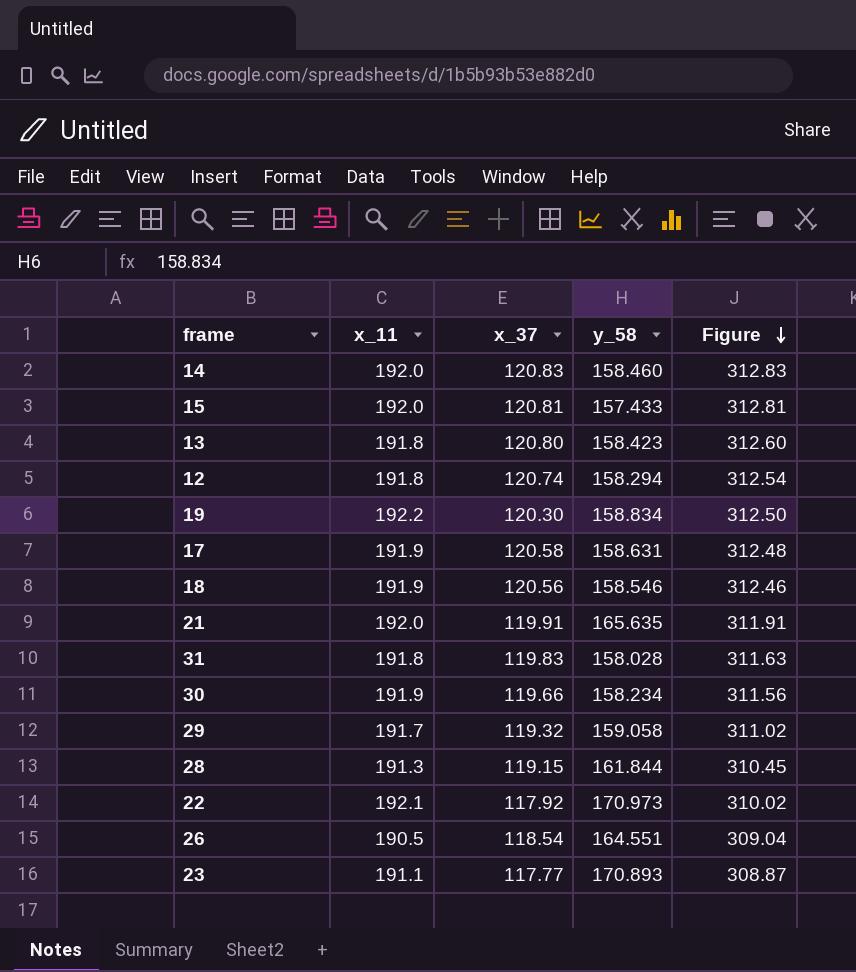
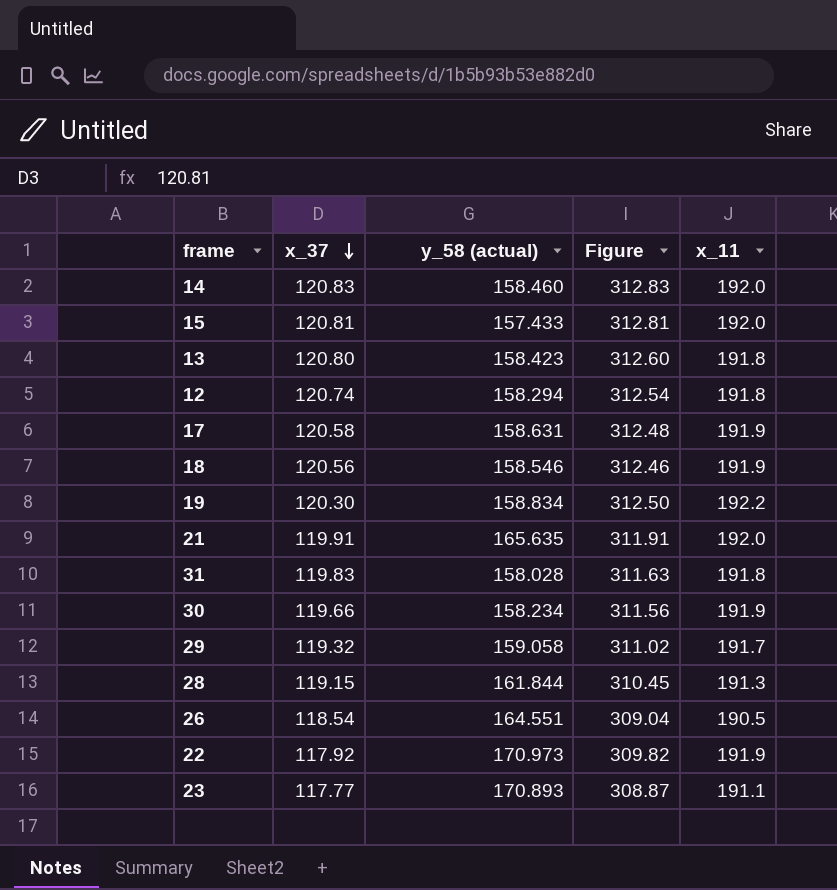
row order: Figure descending -> x_37 descending
column name: y_58 -> y_58 (actual)
column x_11 | position: 2 -> 5
22 | Figure: 310.02 -> 309.82
22 | x_11: 192.1 -> 191.9

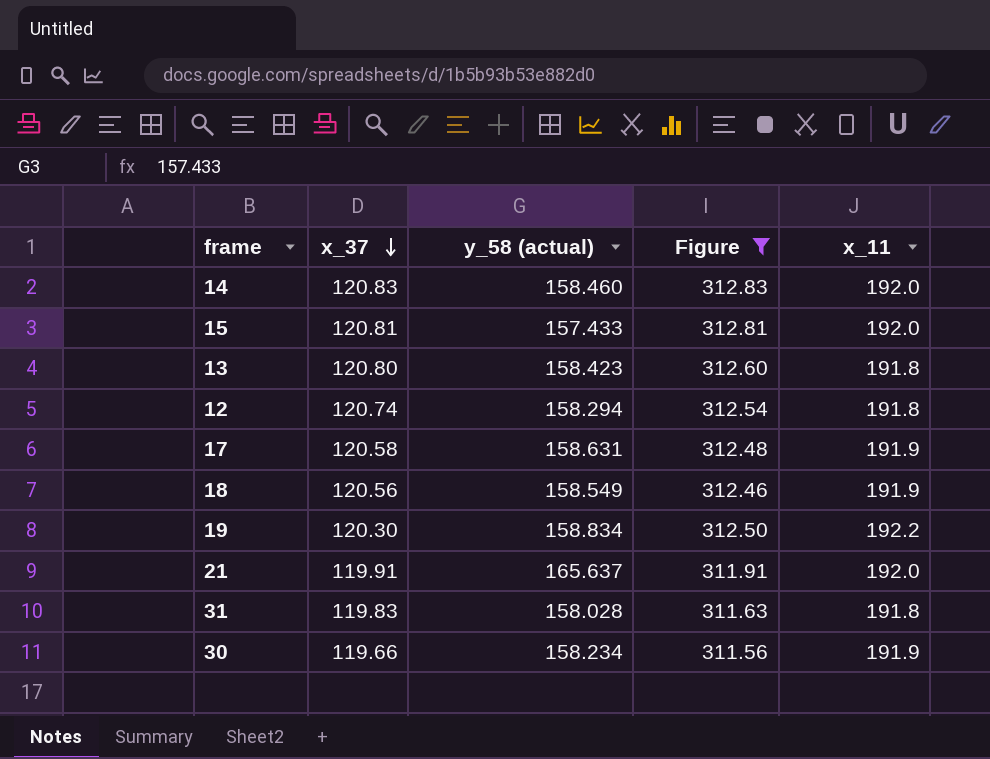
filter: none -> Figure >= 311.56
18 | y_58 (actual): 158.546 -> 158.549
21 | y_58 (actual): 165.635 -> 165.637

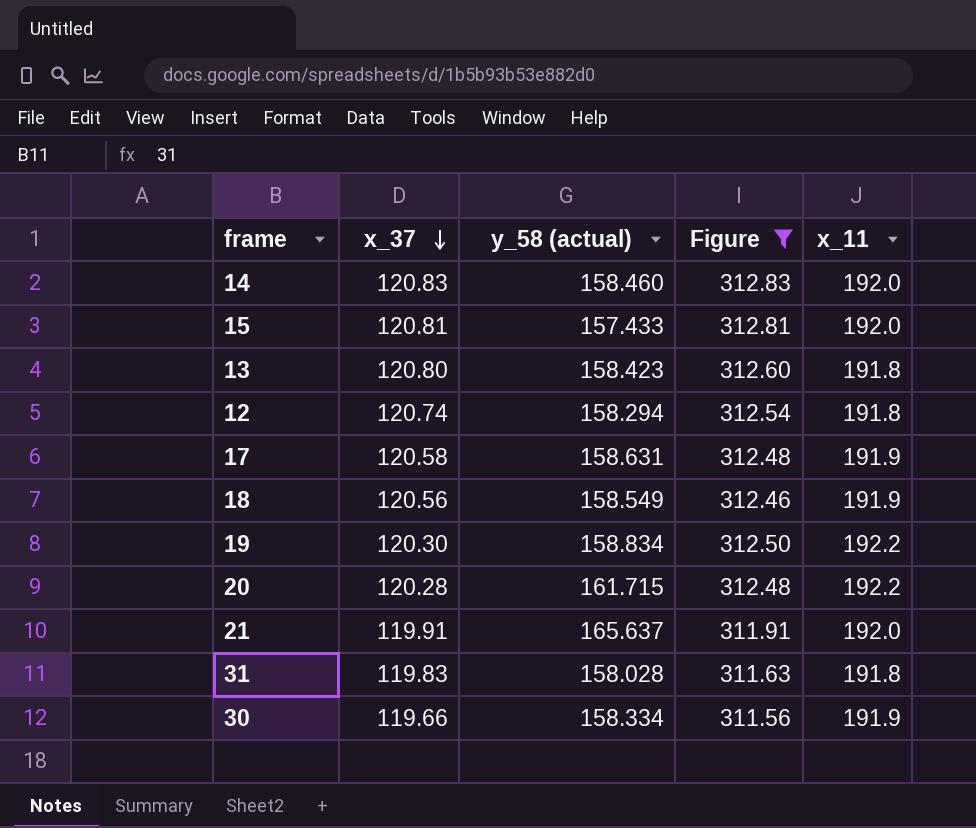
row 20: none -> 120.28 | 161.715 | 312.48 | 192.2
30 | y_58 (actual): 158.234 -> 158.334

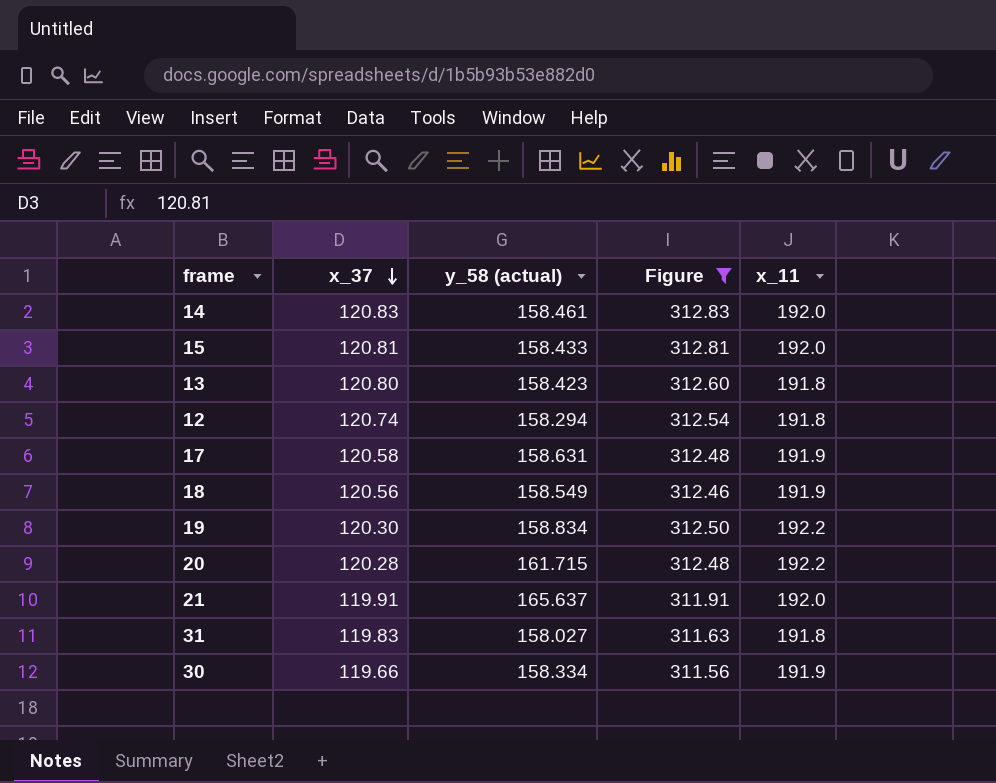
14 | y_58 (actual): 158.460 -> 158.461
15 | y_58 (actual): 157.433 -> 158.433
31 | y_58 (actual): 158.028 -> 158.027

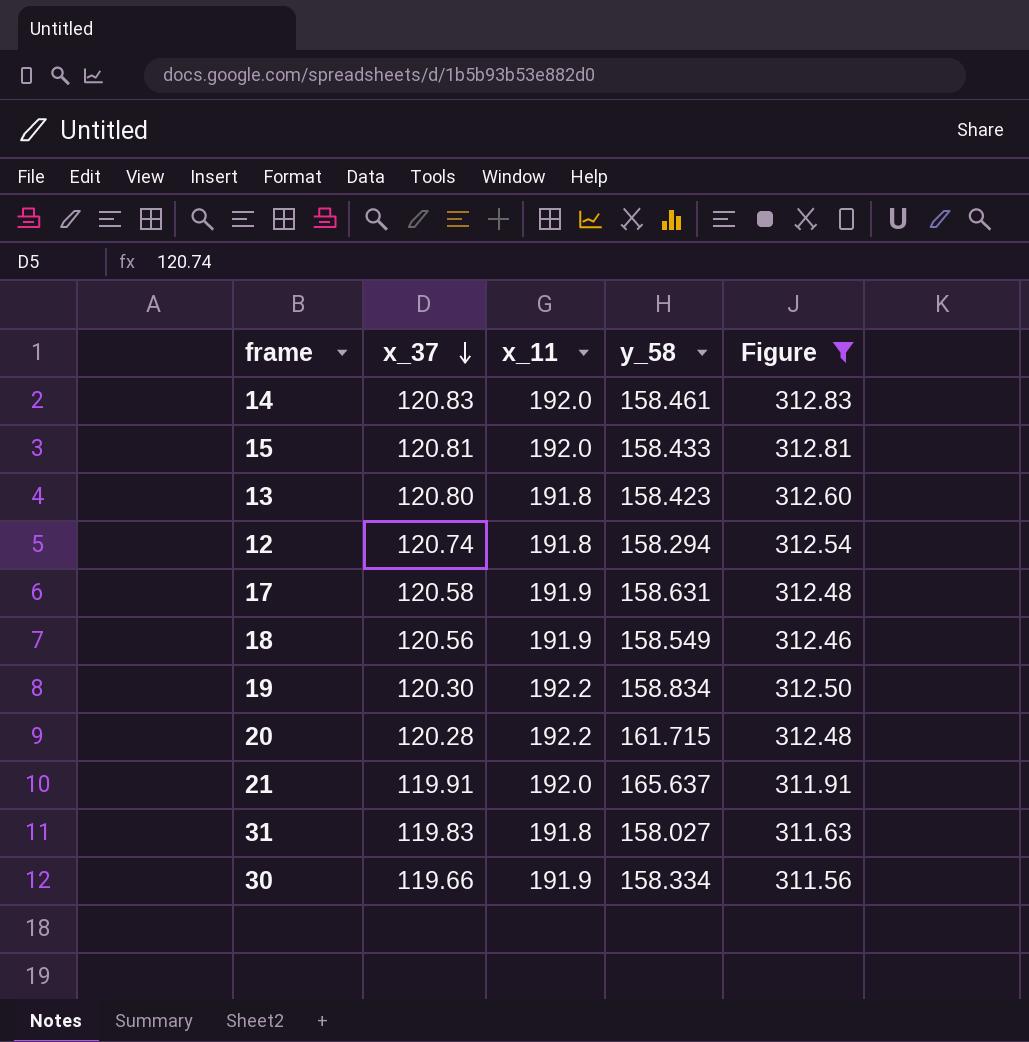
column x_11 | position: 5 -> 3
column name: y_58 (actual) -> y_58

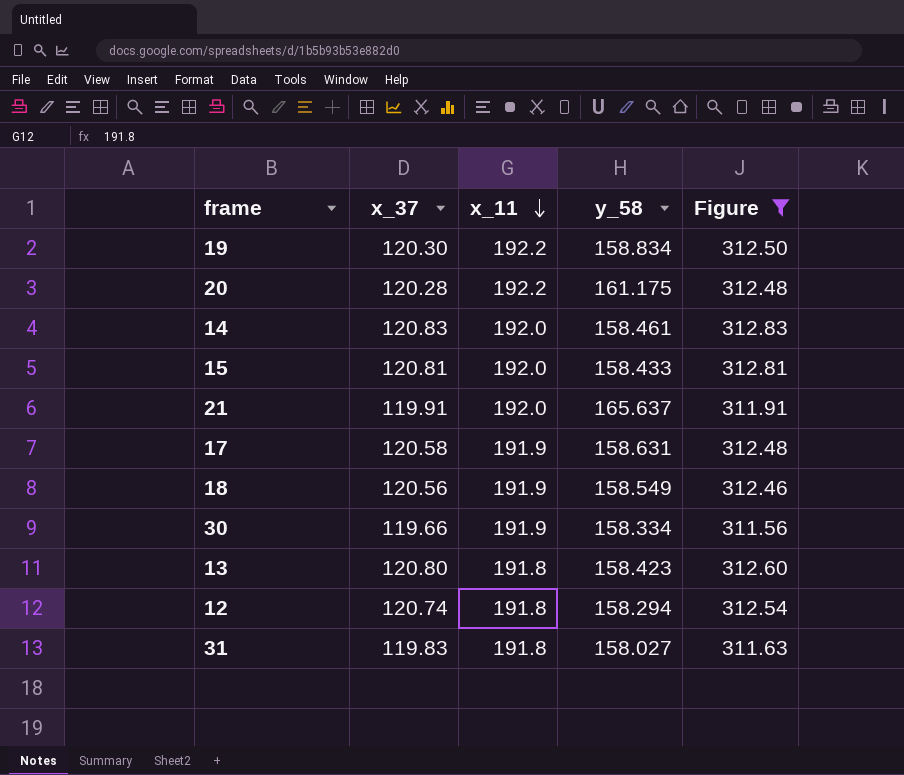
row order: x_37 descending -> x_11 descending
20 | y_58: 161.715 -> 161.175

